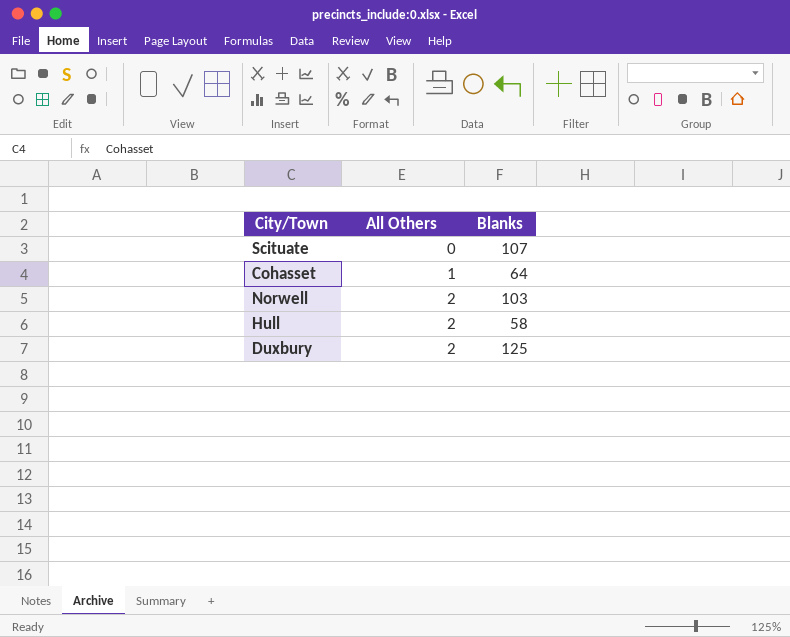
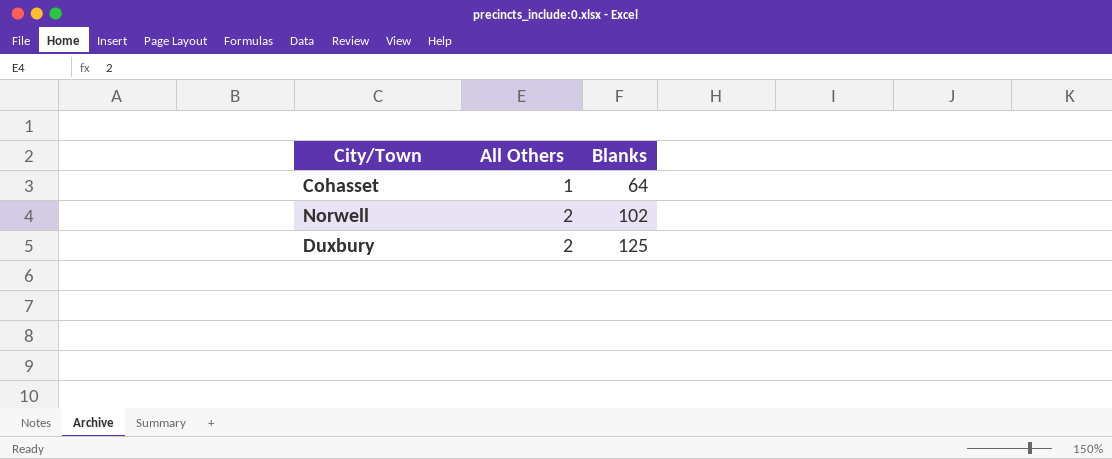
row Scituate: 0 | 107 -> none
row Hull: 2 | 58 -> none
Norwell | Blanks: 103 -> 102

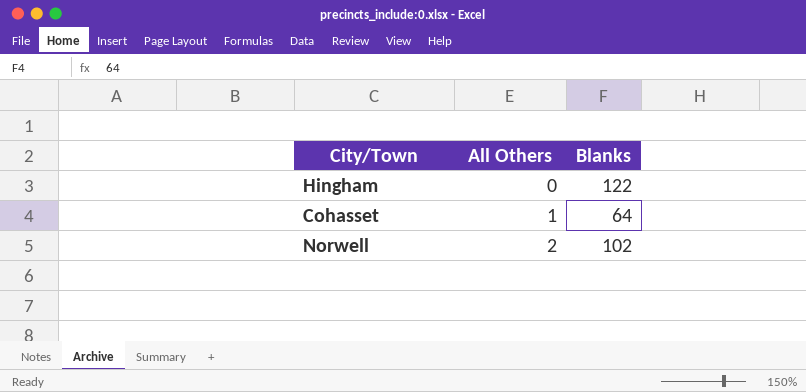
row Duxbury: 2 | 125 -> none
row Hingham: none -> 0 | 122

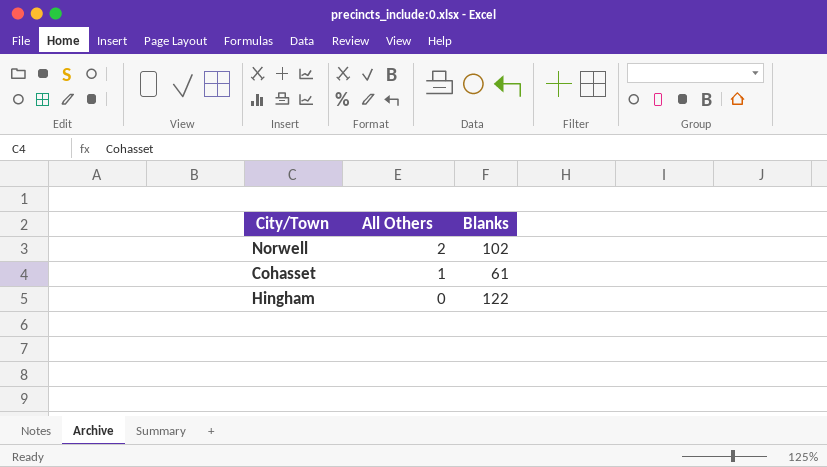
row order: All Others ascending -> All Others descending
Cohasset | Blanks: 64 -> 61

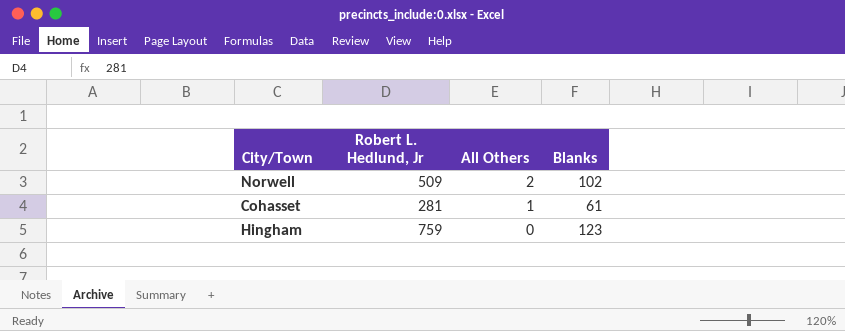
column Robert L. Hedlund, Jr | position: none -> 2
Hingham | Blanks: 122 -> 123

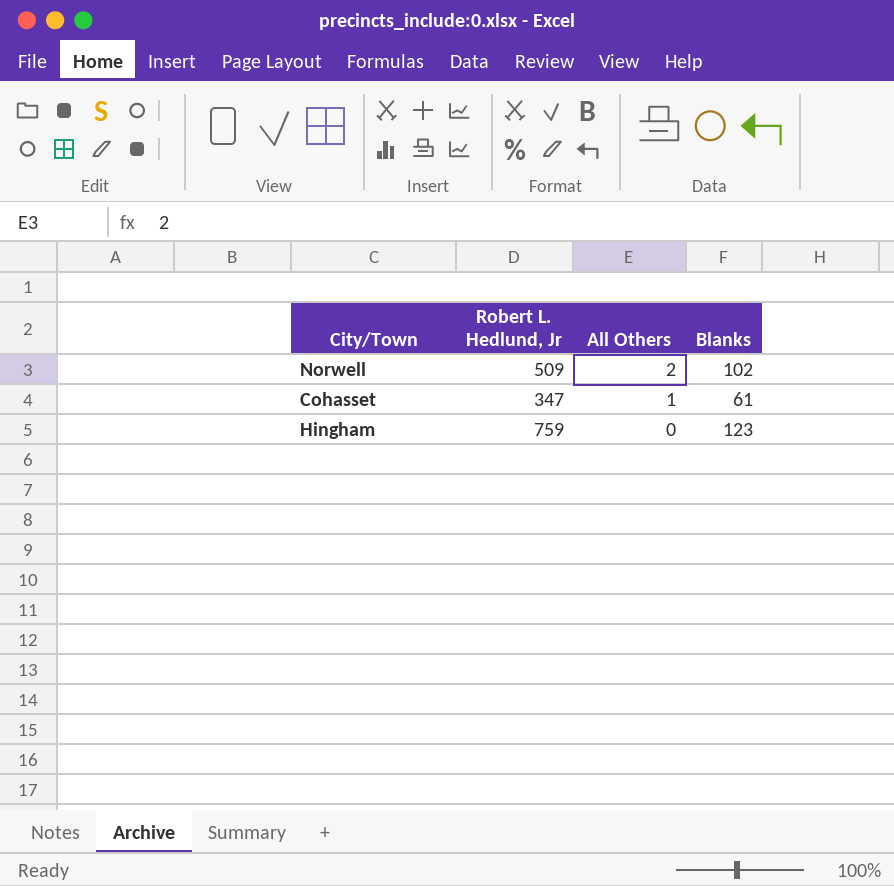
Cohasset | Robert L. Hedlund, Jr: 281 -> 347

